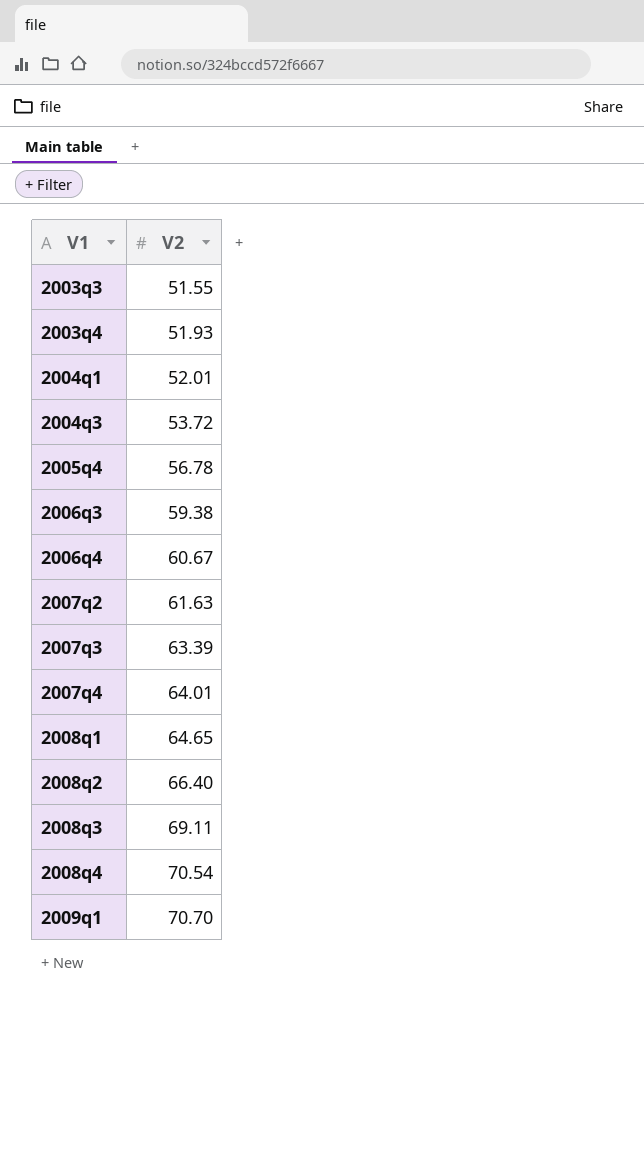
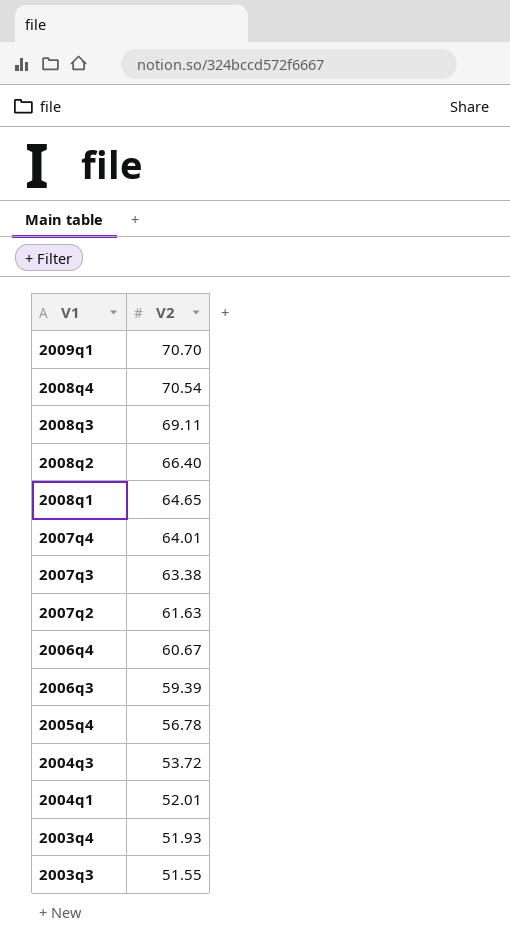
row order: V1 ascending -> V1 descending
2007q3 | V2: 63.39 -> 63.38
2006q3 | V2: 59.38 -> 59.39

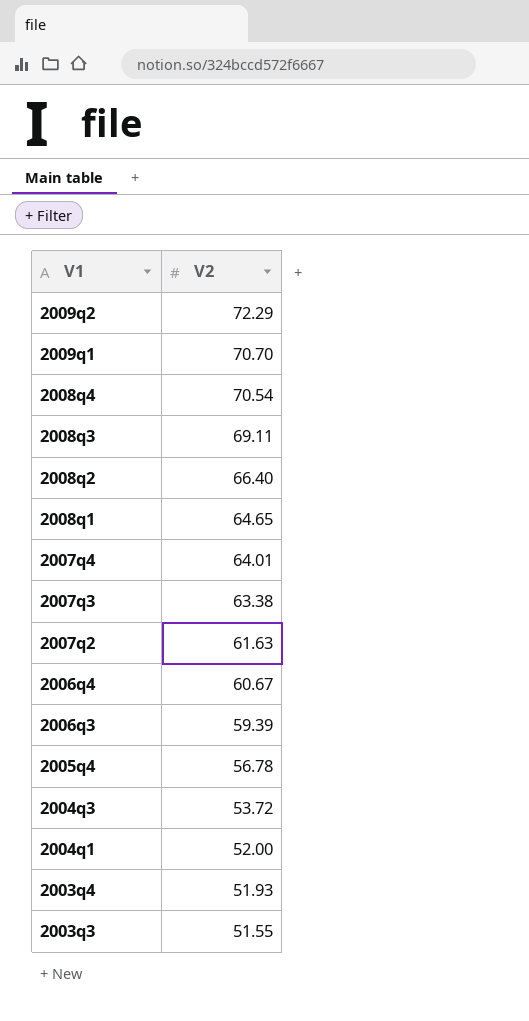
row 2009q2: none -> 72.29
2004q1 | V2: 52.01 -> 52.00

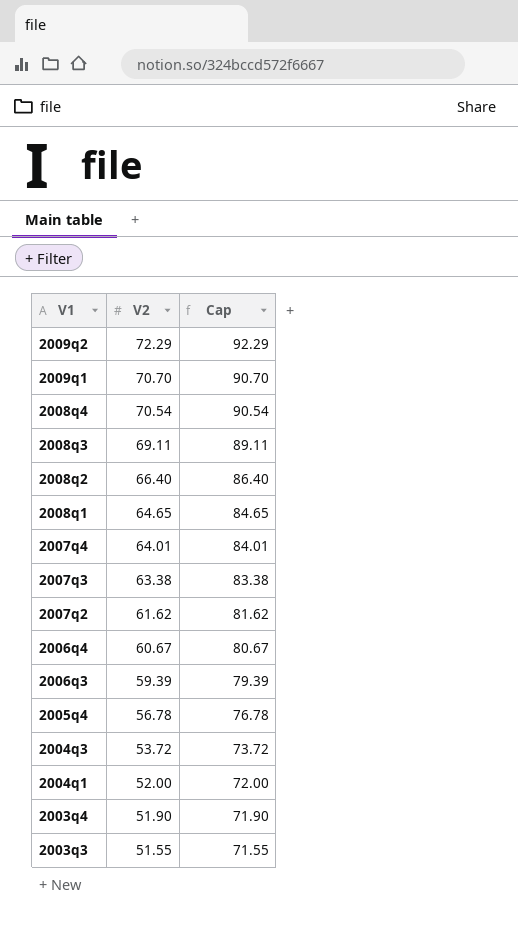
column Cap | formula: none -> [V2] + 20
2007q2 | V2: 61.63 -> 61.62
2003q4 | V2: 51.93 -> 51.90

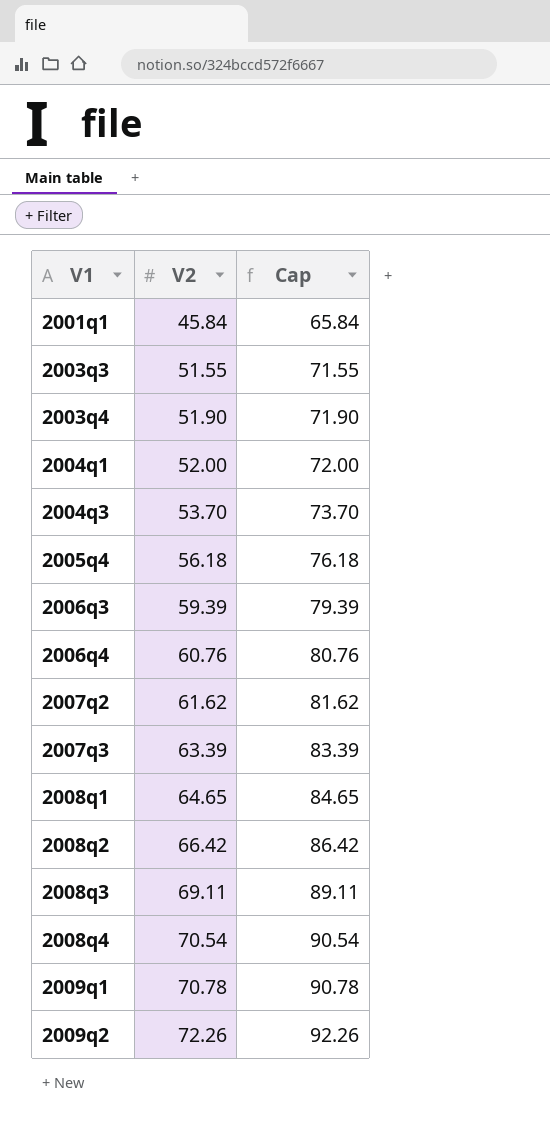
row order: V1 descending -> V1 ascending
row 2007q4: 64.01 | 84.01 -> none
row 2001q1: none -> 45.84 | 65.84
2004q3 | V2: 53.72 -> 53.70
2004q3 | Cap: 73.72 -> 73.70
2005q4 | V2: 56.78 -> 56.18
2005q4 | Cap: 76.78 -> 76.18
2006q4 | V2: 60.67 -> 60.76
2006q4 | Cap: 80.67 -> 80.76
2007q3 | V2: 63.38 -> 63.39
2007q3 | Cap: 83.38 -> 83.39
2008q2 | V2: 66.40 -> 66.42
2008q2 | Cap: 86.40 -> 86.42
2009q1 | V2: 70.70 -> 70.78
2009q1 | Cap: 90.70 -> 90.78
2009q2 | V2: 72.29 -> 72.26
2009q2 | Cap: 92.29 -> 92.26

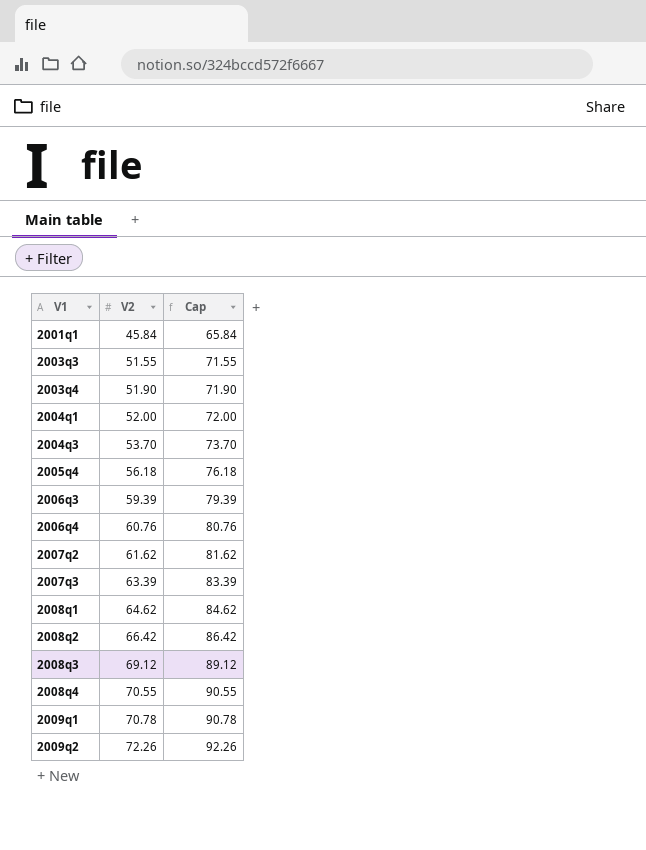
2008q1 | V2: 64.65 -> 64.62
2008q1 | Cap: 84.65 -> 84.62
2008q3 | V2: 69.11 -> 69.12
2008q3 | Cap: 89.11 -> 89.12
2008q4 | V2: 70.54 -> 70.55
2008q4 | Cap: 90.54 -> 90.55

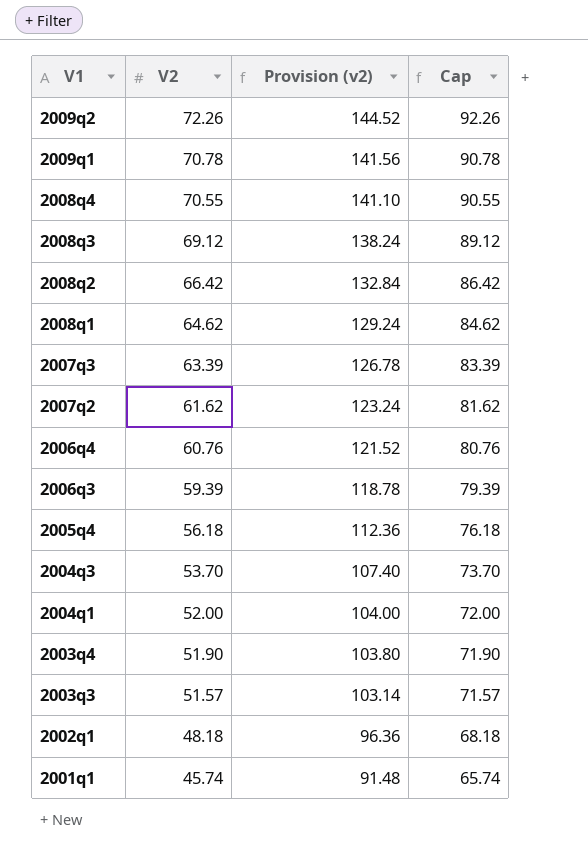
row order: V1 ascending -> V1 descending
column Provision (v2) | formula: none -> [V2] * 2
2003q3 | V2: 51.55 -> 51.57
2003q3 | Cap: 71.55 -> 71.57
row 2002q1: none -> 48.18 | 96.36 | 68.18
2001q1 | V2: 45.84 -> 45.74
2001q1 | Cap: 65.84 -> 65.74

